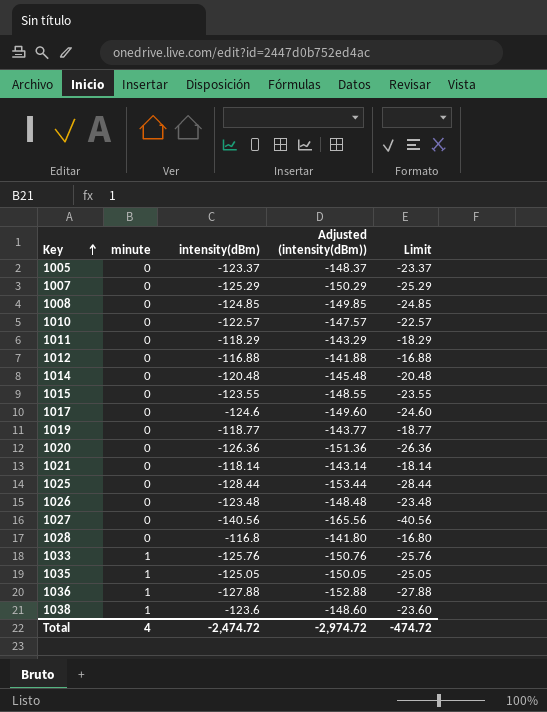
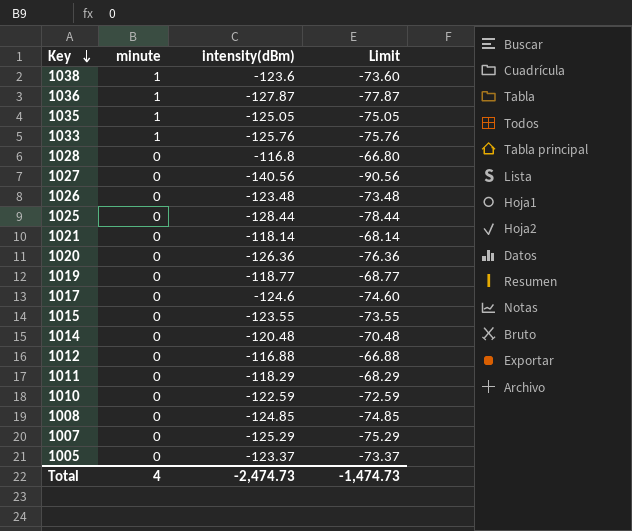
row order: Key ascending -> Key descending
column Adjusted (intensity(dBm)) | formula: [intensity(dBm)] - 25 -> none
column Limit | formula: [intensity(dBm)] + 100 -> [intensity(dBm)] + 50
1036 | intensity(dBm): -127.88 -> -127.87
1010 | intensity(dBm): -122.57 -> -122.59
Total | intensity(dBm): -2,474.72 -> -2,474.73
Total | Limit: -474.72 -> -1,474.73

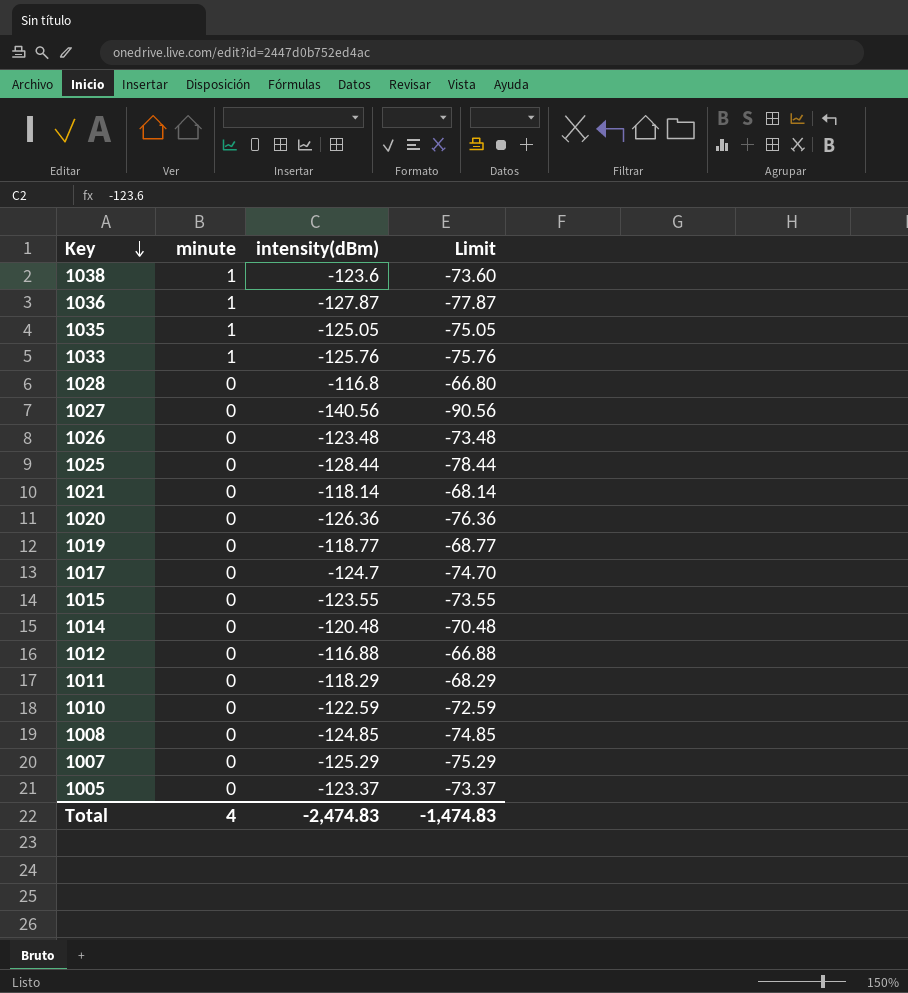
1017 | intensity(dBm): -124.6 -> -124.7
1017 | Limit: -74.60 -> -74.70
Total | intensity(dBm): -2,474.73 -> -2,474.83
Total | Limit: -1,474.73 -> -1,474.83

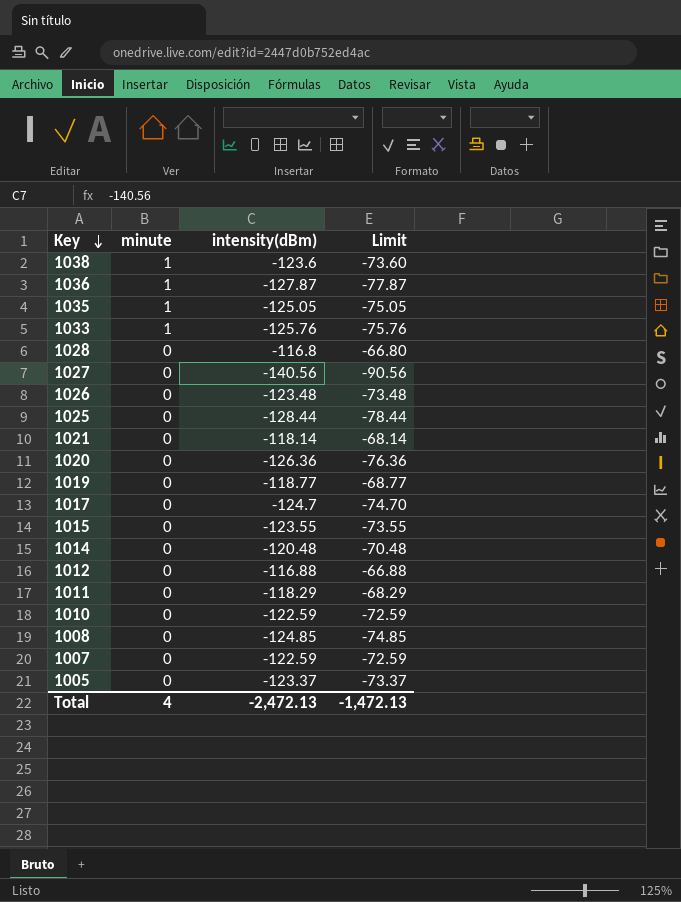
1007 | intensity(dBm): -125.29 -> -122.59
1007 | Limit: -75.29 -> -72.59
Total | intensity(dBm): -2,474.83 -> -2,472.13
Total | Limit: -1,474.83 -> -1,472.13

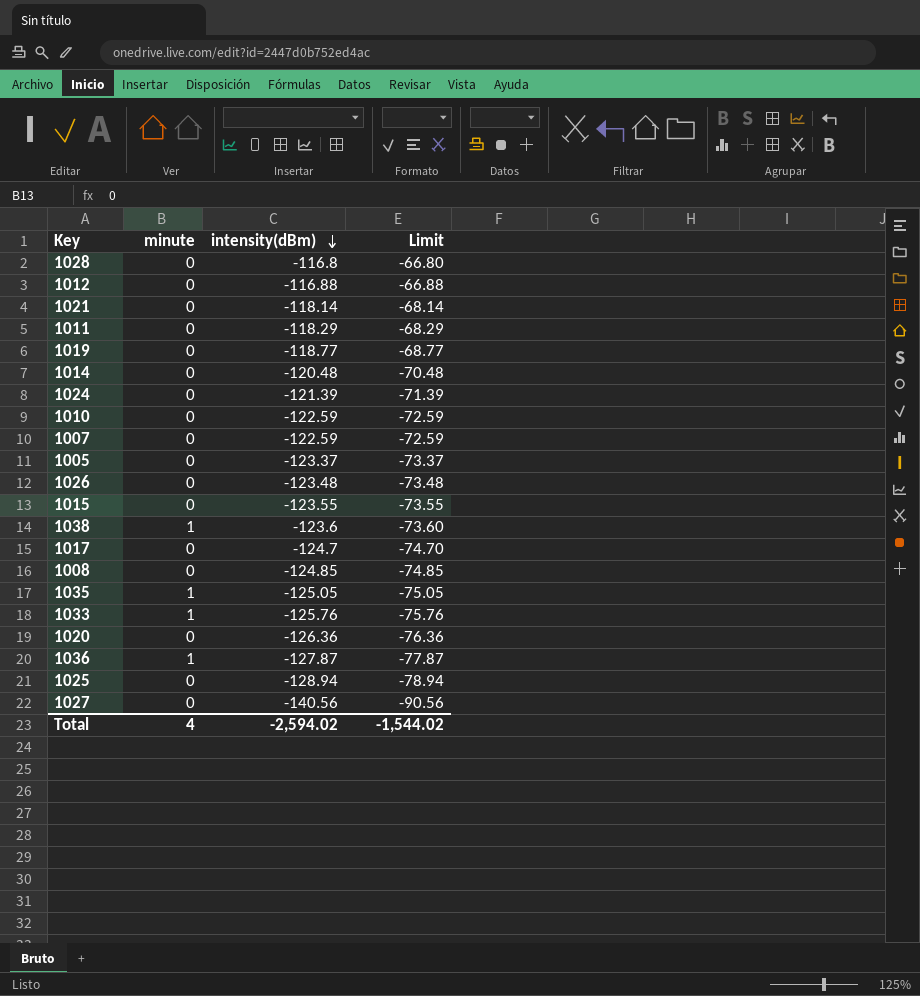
row order: Key descending -> intensity(dBm) descending
row 1024: none -> 0 | -121.39 | -71.39
1025 | intensity(dBm): -128.44 -> -128.94
1025 | Limit: -78.44 -> -78.94
Total | intensity(dBm): -2,472.13 -> -2,594.02
Total | Limit: -1,472.13 -> -1,544.02

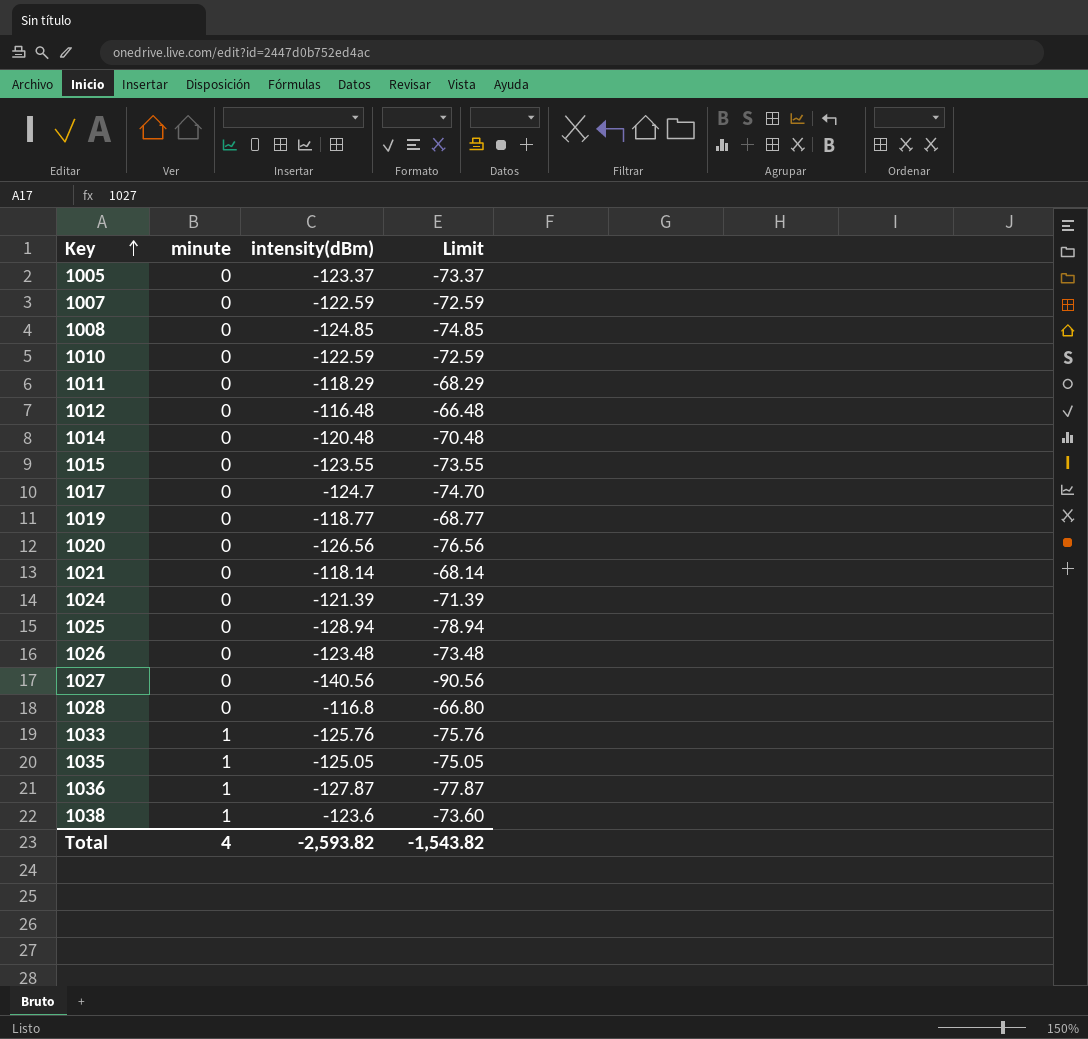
row order: intensity(dBm) descending -> Key ascending
1012 | intensity(dBm): -116.88 -> -116.48
1012 | Limit: -66.88 -> -66.48
1020 | intensity(dBm): -126.36 -> -126.56
1020 | Limit: -76.36 -> -76.56
Total | intensity(dBm): -2,594.02 -> -2,593.82
Total | Limit: -1,544.02 -> -1,543.82

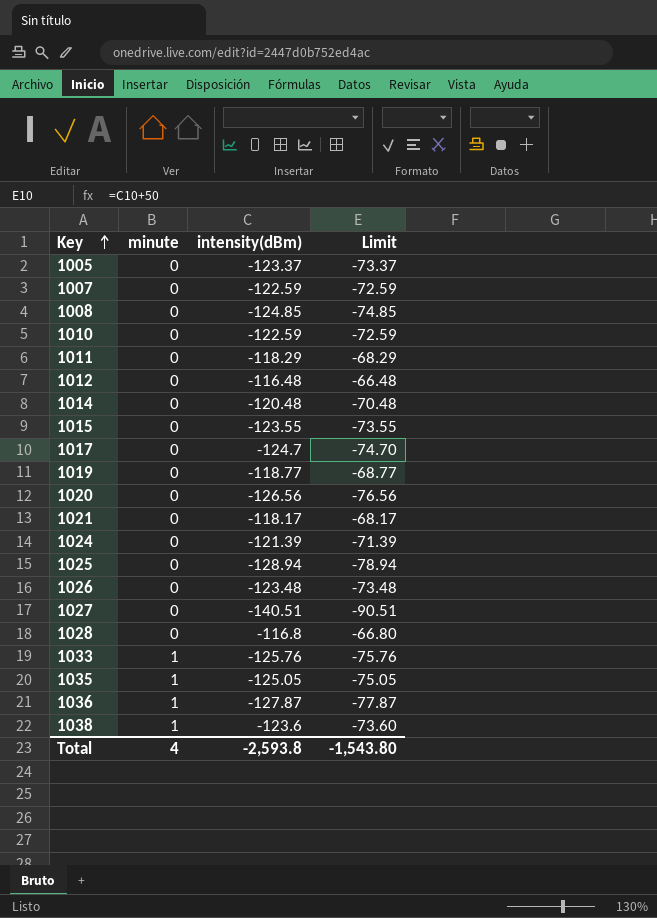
1021 | intensity(dBm): -118.14 -> -118.17
1021 | Limit: -68.14 -> -68.17
1027 | intensity(dBm): -140.56 -> -140.51
1027 | Limit: -90.56 -> -90.51
Total | intensity(dBm): -2,593.82 -> -2,593.8
Total | Limit: -1,543.82 -> -1,543.80

